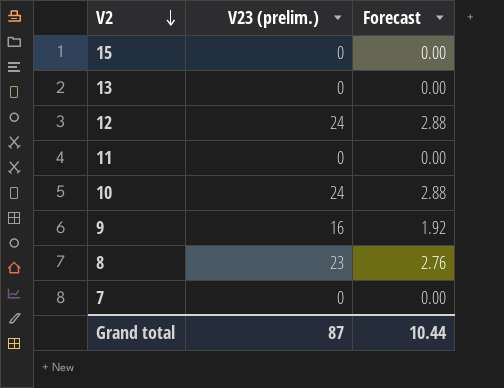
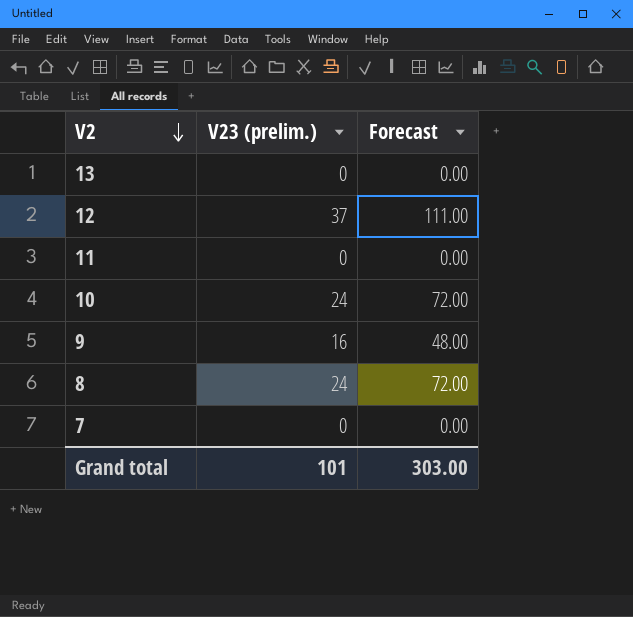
column Forecast | formula: [V23 (prelim.)] * 0.12 -> [V23 (prelim.)] * 3
row 15: 0 | 0.00 -> none
12 | V23 (prelim.): 24 -> 37
8 | V23 (prelim.): 23 -> 24
Grand total | V23 (prelim.): 87 -> 101
Grand total | Forecast: 10.44 -> 303.00

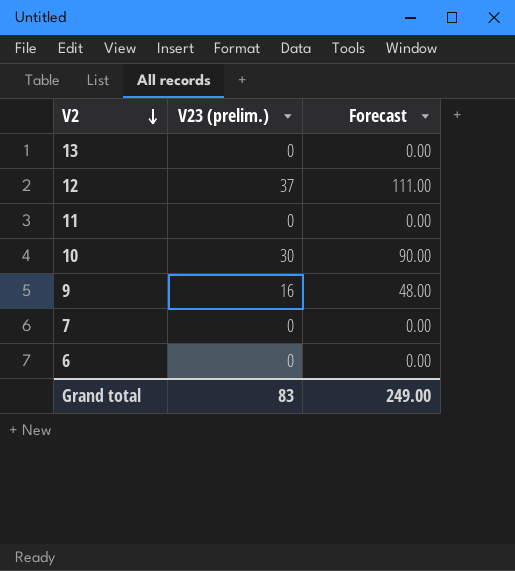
row 8: 24 | 72.00 -> none
10 | V23 (prelim.): 24 -> 30
10 | Forecast: 72.00 -> 90.00
row 6: none -> 0 | 0.00
Grand total | V23 (prelim.): 101 -> 83
Grand total | Forecast: 303.00 -> 249.00

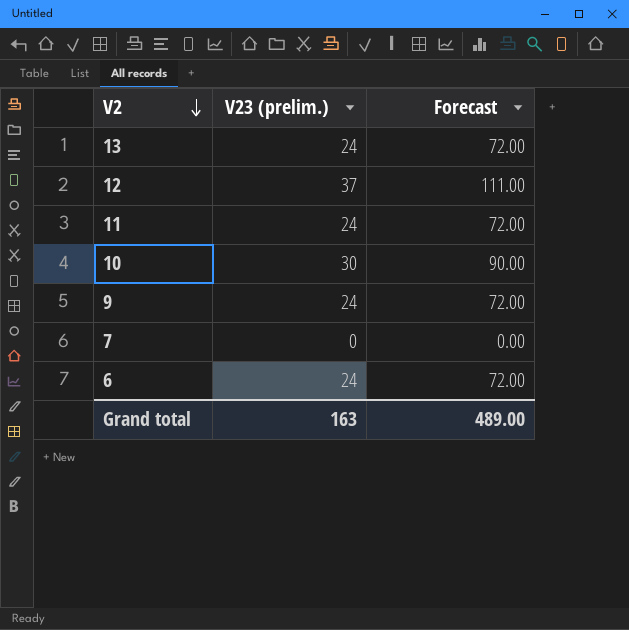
13 | V23 (prelim.): 0 -> 24
13 | Forecast: 0.00 -> 72.00
11 | V23 (prelim.): 0 -> 24
11 | Forecast: 0.00 -> 72.00
9 | V23 (prelim.): 16 -> 24
9 | Forecast: 48.00 -> 72.00
6 | V23 (prelim.): 0 -> 24
6 | Forecast: 0.00 -> 72.00
Grand total | V23 (prelim.): 83 -> 163
Grand total | Forecast: 249.00 -> 489.00

